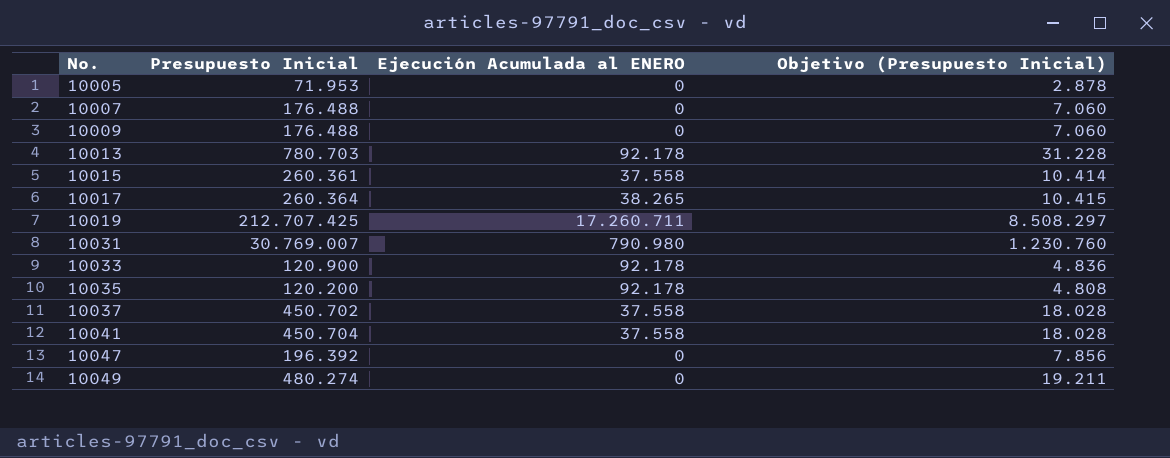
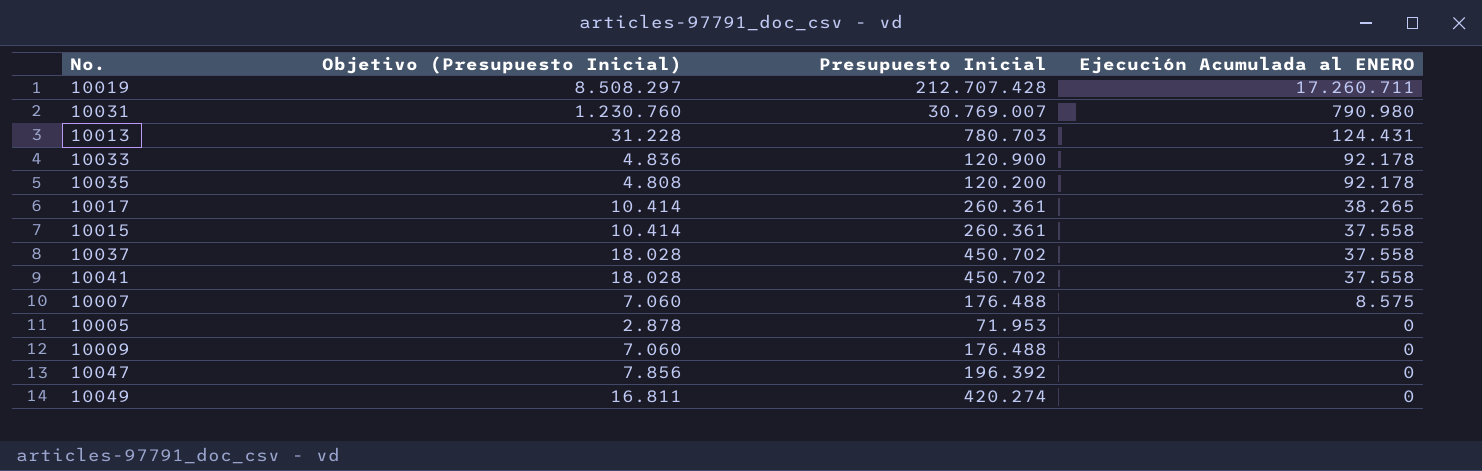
row order: No. ascending -> Ejecución Acumulada al ENERO descending
column Objetivo (Presupuesto Inicial) | position: 4 -> 2
10019 | Presupuesto Inicial: 212.707.425 -> 212.707.428
10013 | Ejecución Acumulada al ENERO: 92.178 -> 124.431
10017 | Objetivo (Presupuesto Inicial): 10.415 -> 10.414
10017 | Presupuesto Inicial: 260.364 -> 260.361
10041 | Presupuesto Inicial: 450.704 -> 450.702
10007 | Ejecución Acumulada al ENERO: 0 -> 8.575
10049 | Objetivo (Presupuesto Inicial): 19.211 -> 16.811
10049 | Presupuesto Inicial: 480.274 -> 420.274

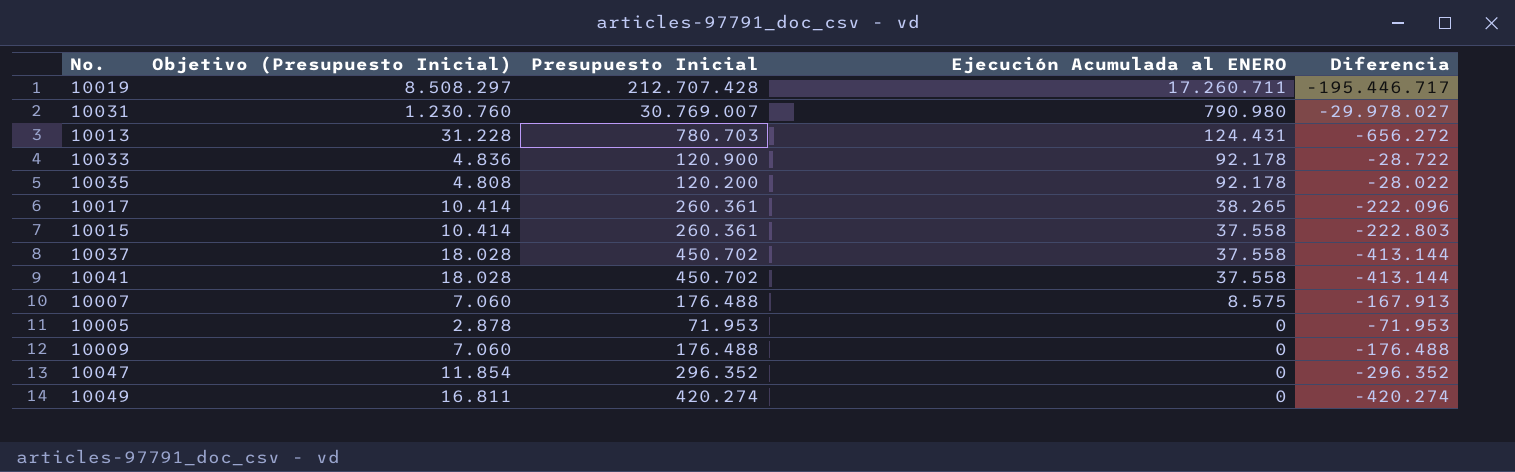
column Diferencia | formula: none -> [Ejecución Acumulada al ENERO] - [Presupuesto Inicial]
10047 | Objetivo (Presupuesto Inicial): 7.856 -> 11.854
10047 | Presupuesto Inicial: 196.392 -> 296.352

